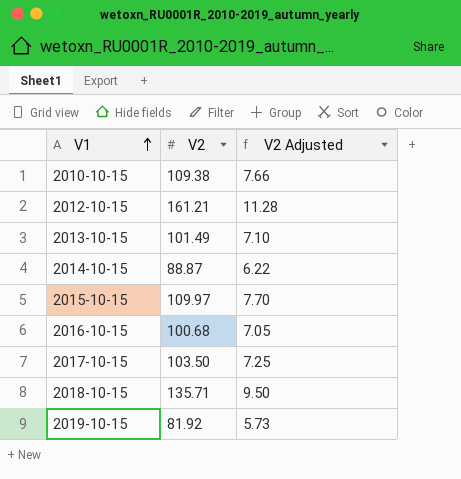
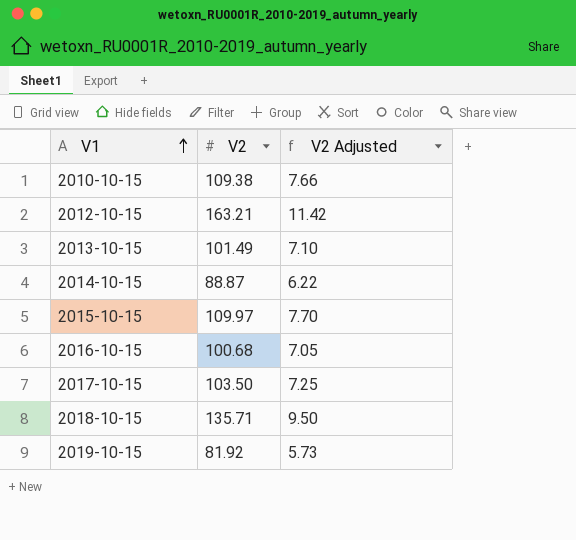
2012-10-15 | V2: 161.21 -> 163.21
2012-10-15 | V2 Adjusted: 11.28 -> 11.42

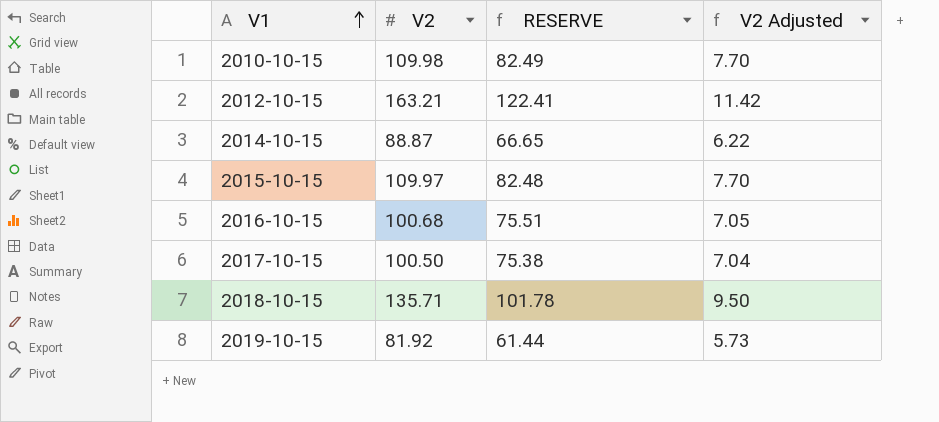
column RESERVE | formula: none -> [V2] * 0.75
row 2013-10-15: 101.49 | 7.10 -> none
2010-10-15 | V2: 109.38 -> 109.98
2010-10-15 | V2 Adjusted: 7.66 -> 7.70
2017-10-15 | V2: 103.50 -> 100.50
2017-10-15 | V2 Adjusted: 7.25 -> 7.04

